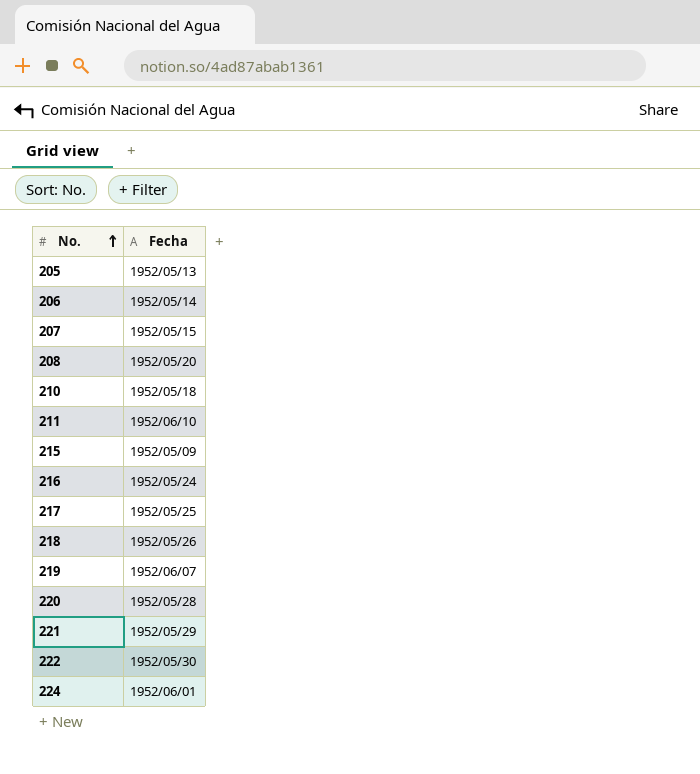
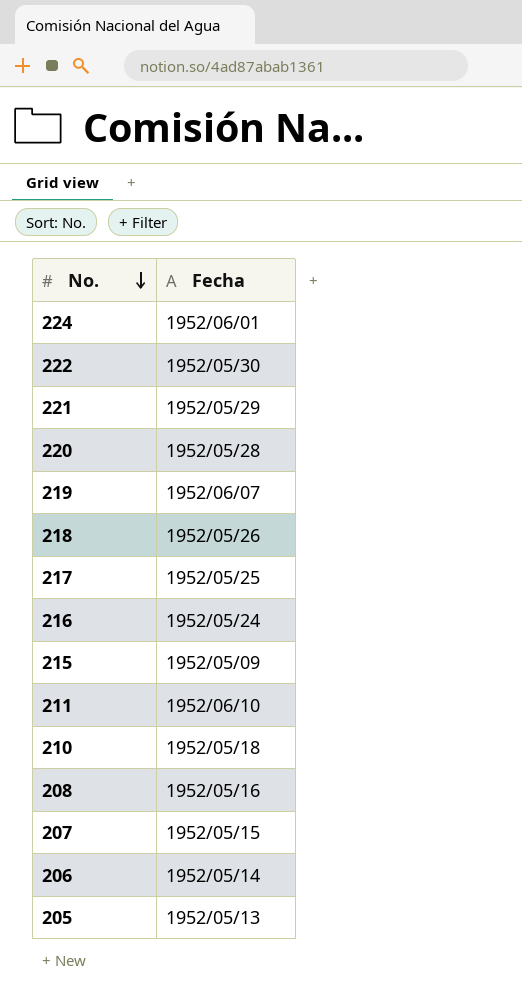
row order: No. ascending -> No. descending
208 | Fecha: 1952/05/20 -> 1952/05/16

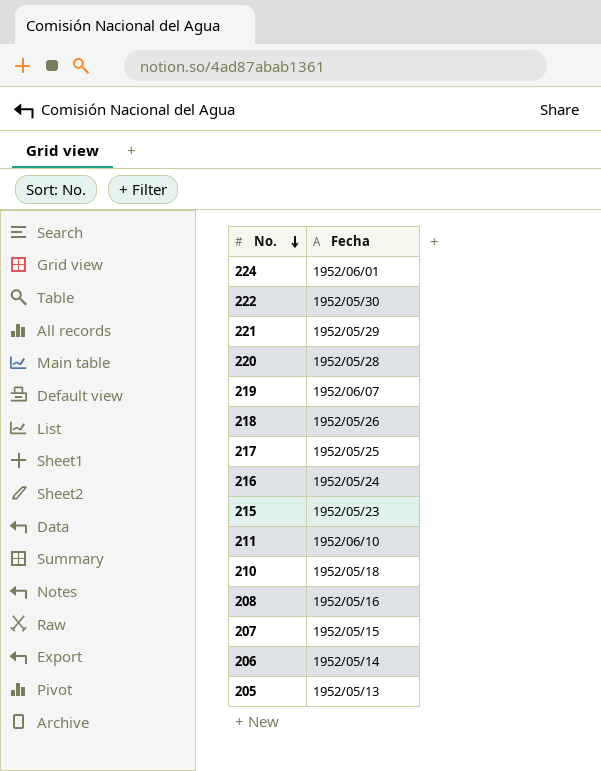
215 | Fecha: 1952/05/09 -> 1952/05/23

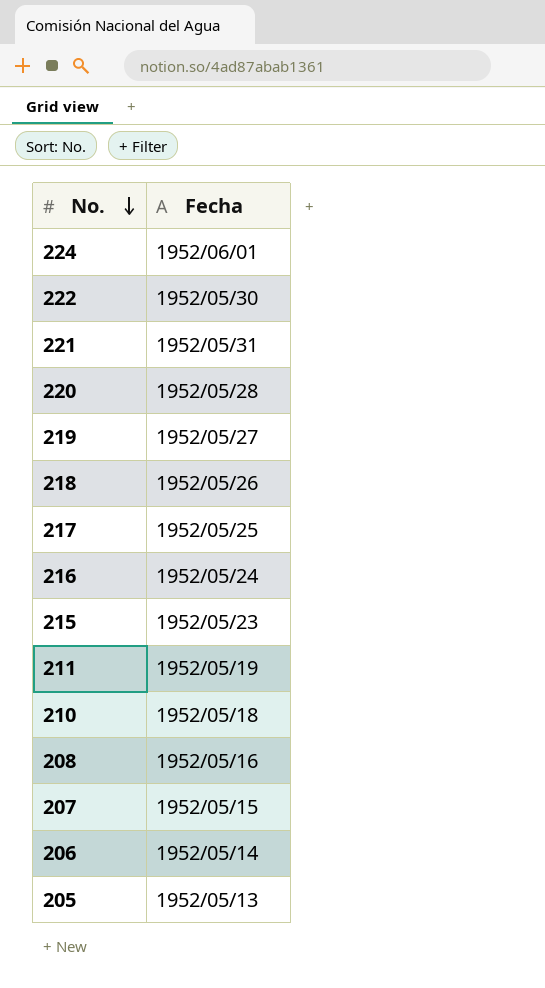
221 | Fecha: 1952/05/29 -> 1952/05/31
219 | Fecha: 1952/06/07 -> 1952/05/27
211 | Fecha: 1952/06/10 -> 1952/05/19

